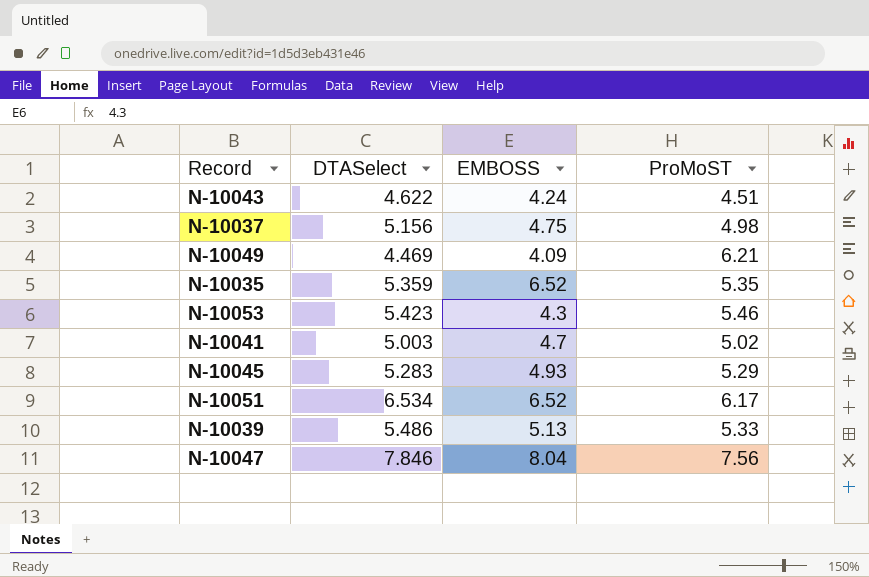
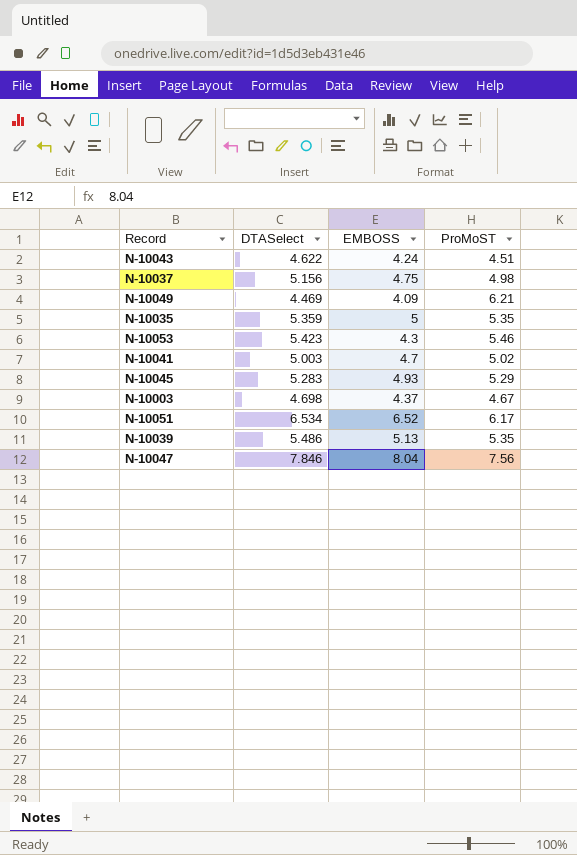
N-10035 | EMBOSS: 6.52 -> 5
row N-10003: none -> 4.698 | 4.37 | 4.67
N-10039 | ProMoST: 5.33 -> 5.35

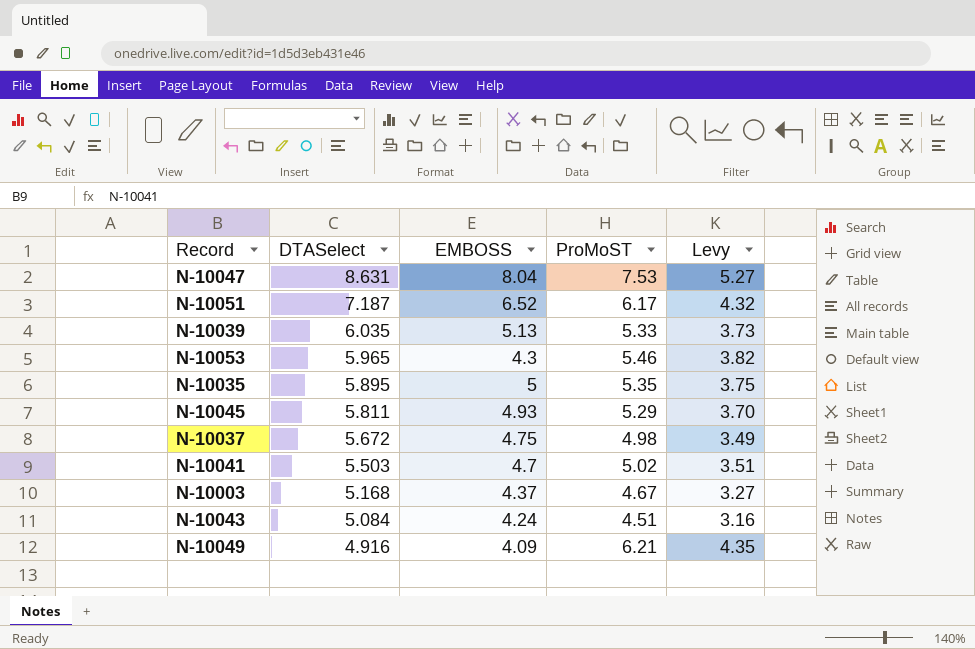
row order: none -> DTASelect descending
column Levy | formula: none -> [ProMoST] * 0.7
N-10047 | DTASelect: 7.846 -> 8.631
N-10047 | ProMoST: 7.56 -> 7.53
N-10051 | DTASelect: 6.534 -> 7.187
N-10039 | DTASelect: 5.486 -> 6.035
N-10039 | ProMoST: 5.35 -> 5.33
N-10053 | DTASelect: 5.423 -> 5.965
N-10035 | DTASelect: 5.359 -> 5.895
N-10045 | DTASelect: 5.283 -> 5.811
N-10037 | DTASelect: 5.156 -> 5.672
N-10041 | DTASelect: 5.003 -> 5.503
N-10003 | DTASelect: 4.698 -> 5.168
N-10043 | DTASelect: 4.622 -> 5.084
N-10049 | DTASelect: 4.469 -> 4.916

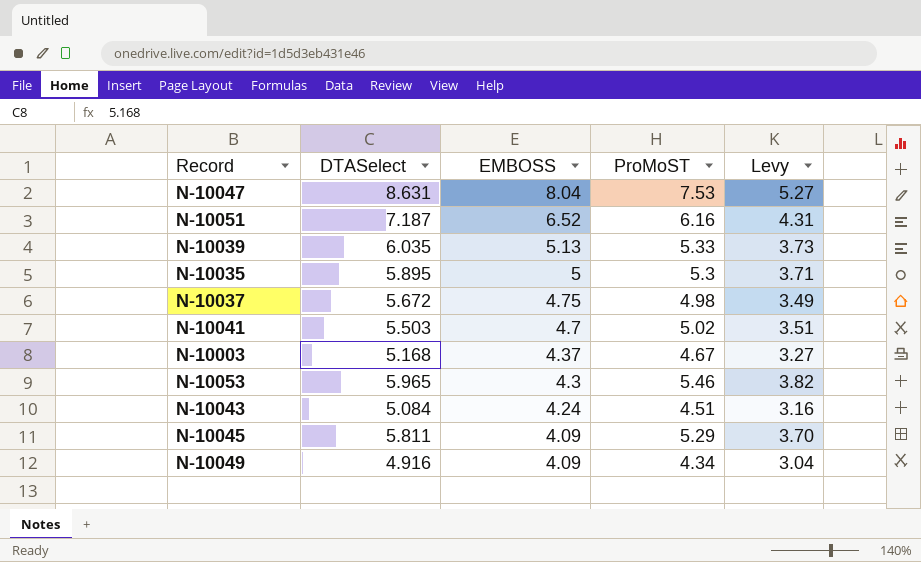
row order: DTASelect descending -> EMBOSS descending
N-10051 | ProMoST: 6.17 -> 6.16
N-10051 | Levy: 4.32 -> 4.31
N-10035 | ProMoST: 5.35 -> 5.3
N-10035 | Levy: 3.75 -> 3.71
N-10045 | EMBOSS: 4.93 -> 4.09
N-10049 | ProMoST: 6.21 -> 4.34
N-10049 | Levy: 4.35 -> 3.04

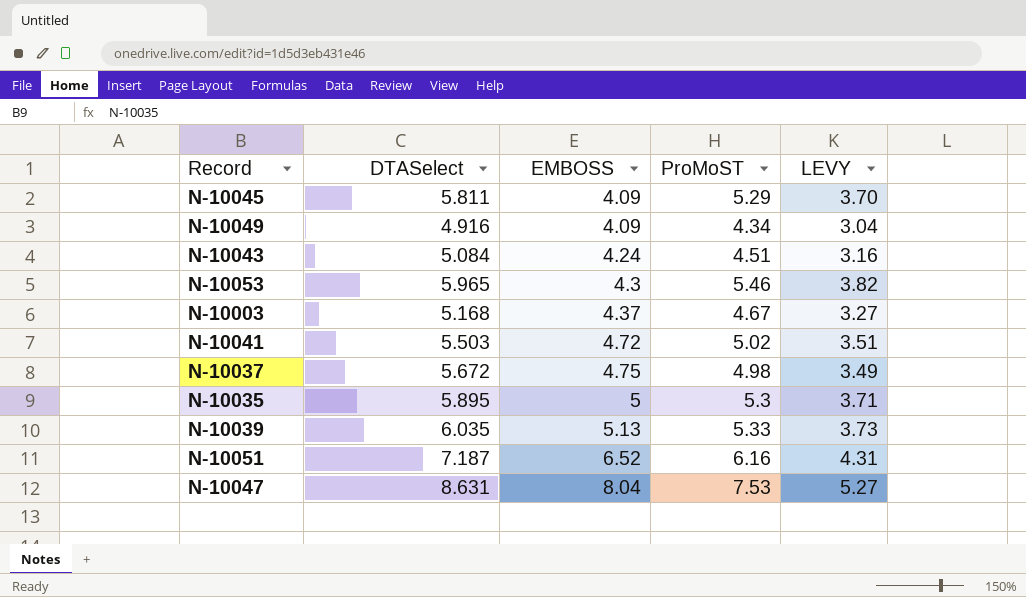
row order: EMBOSS descending -> EMBOSS ascending
column name: Levy -> LEVY
N-10041 | EMBOSS: 4.7 -> 4.72

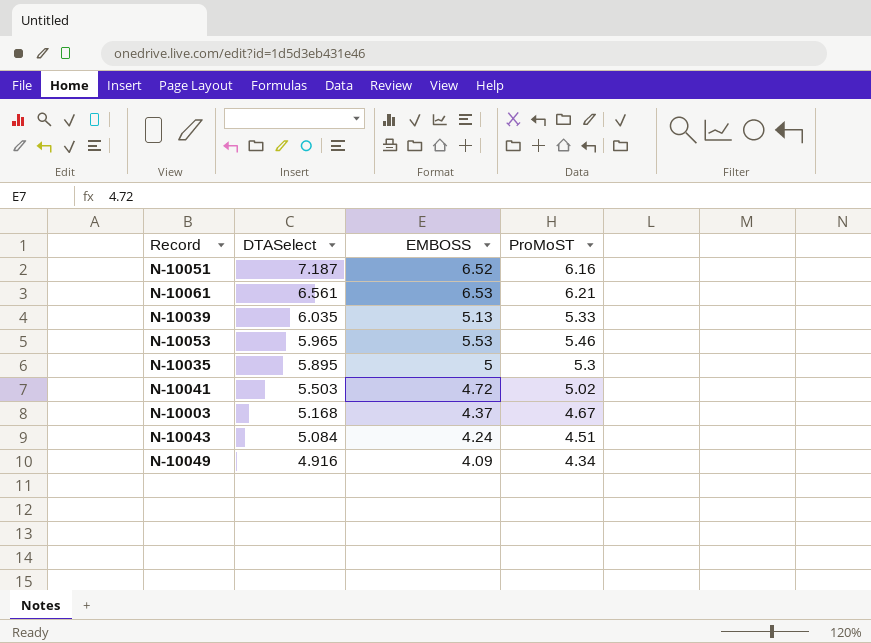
row order: EMBOSS ascending -> DTASelect descending
column LEVY | formula: [ProMoST] * 0.7 -> none
row N-10045: 5.811 | 4.09 | 5.29 | 3.70 -> none
row N-10037: 5.672 | 4.75 | 4.98 | 3.49 -> none
row N-10047: 8.631 | 8.04 | 7.53 | 5.27 -> none
row N-10061: none -> 6.561 | 6.53 | 6.21
N-10053 | EMBOSS: 4.3 -> 5.53

